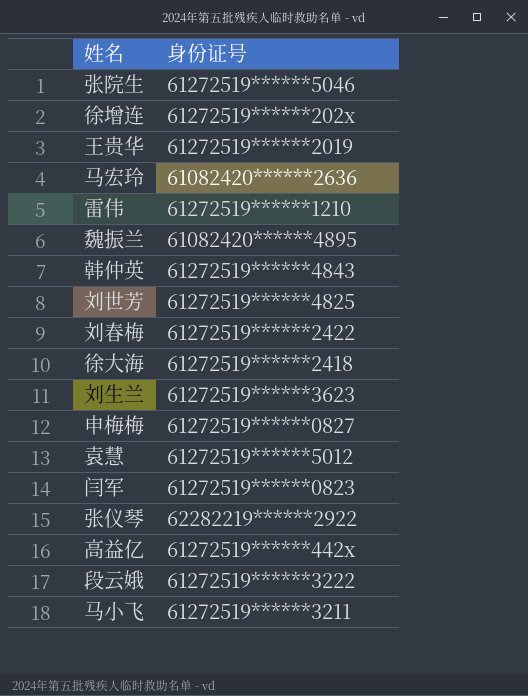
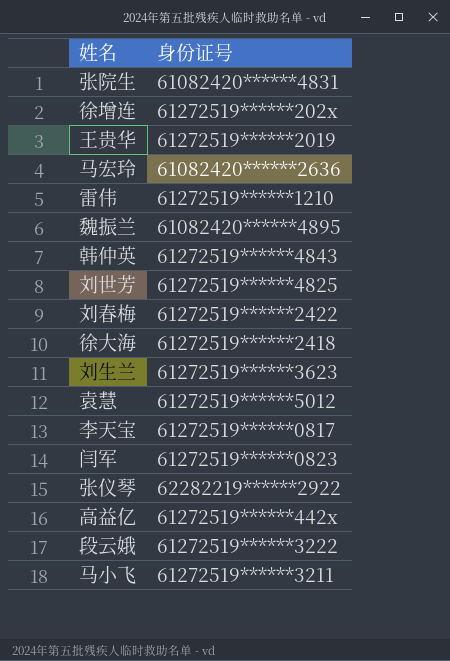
row 申梅梅: 61272519******0827 -> none
张院生 | 身份证号: 61272519******5046 -> 61082420******4831
row 李天宝: none -> 61272519******0817

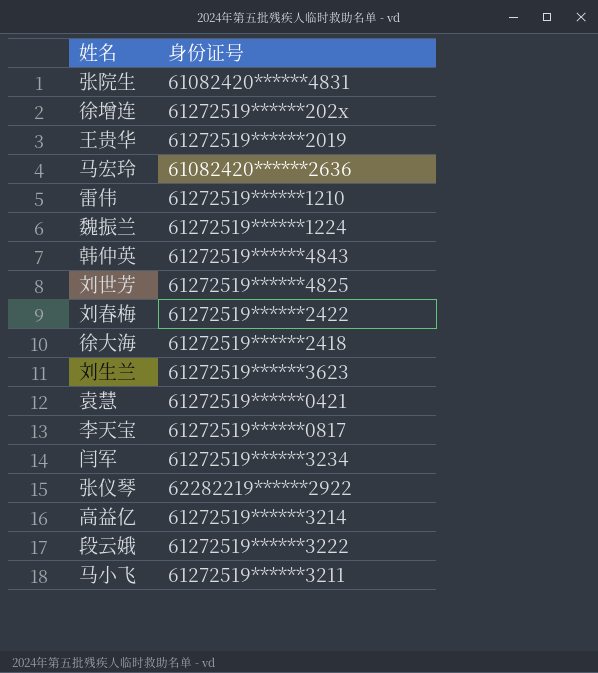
魏振兰 | 身份证号: 61082420******4895 -> 61272519******1224
袁慧 | 身份证号: 61272519******5012 -> 61272519******0421
闫军 | 身份证号: 61272519******0823 -> 61272519******3234
高益亿 | 身份证号: 61272519******442x -> 61272519******3214

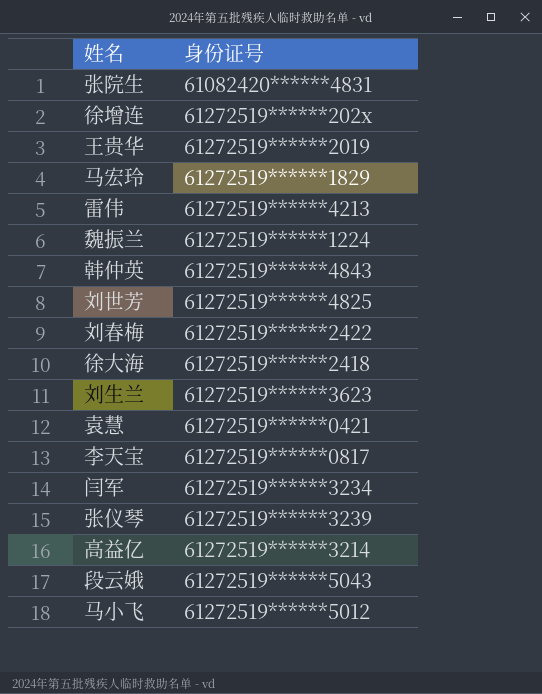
马宏玲 | 身份证号: 61082420******2636 -> 61272519******1829
雷伟 | 身份证号: 61272519******1210 -> 61272519******4213
张仪琴 | 身份证号: 62282219******2922 -> 61272519******3239
段云娥 | 身份证号: 61272519******3222 -> 61272519******5043
马小飞 | 身份证号: 61272519******3211 -> 61272519******5012

